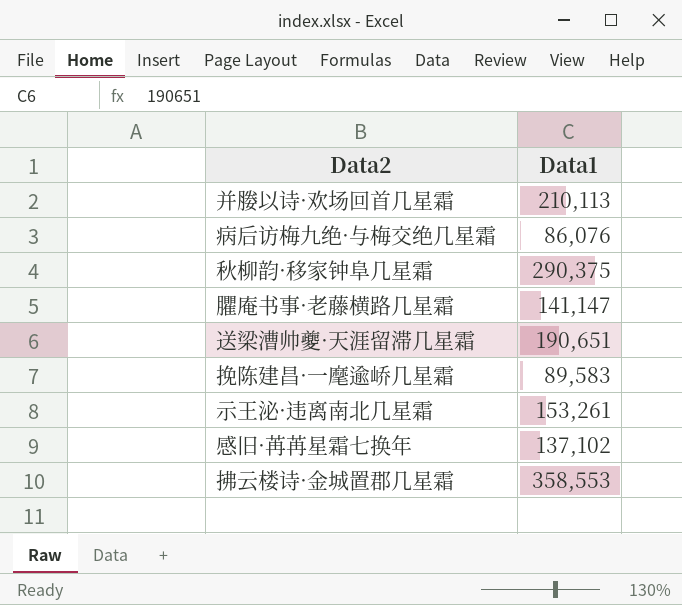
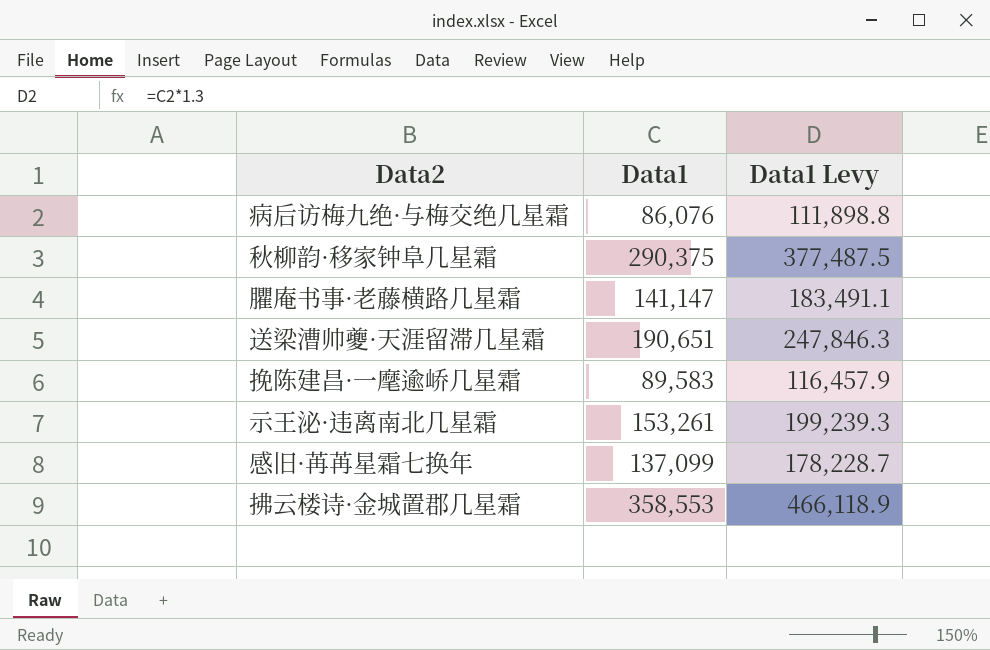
column Data1 Levy | formula: none -> [Data1] * 1.3
row 并媵以诗·欢场回首几星霜: 210,113 -> none
感旧·苒苒星霜七换年 | Data1: 137,102 -> 137,099

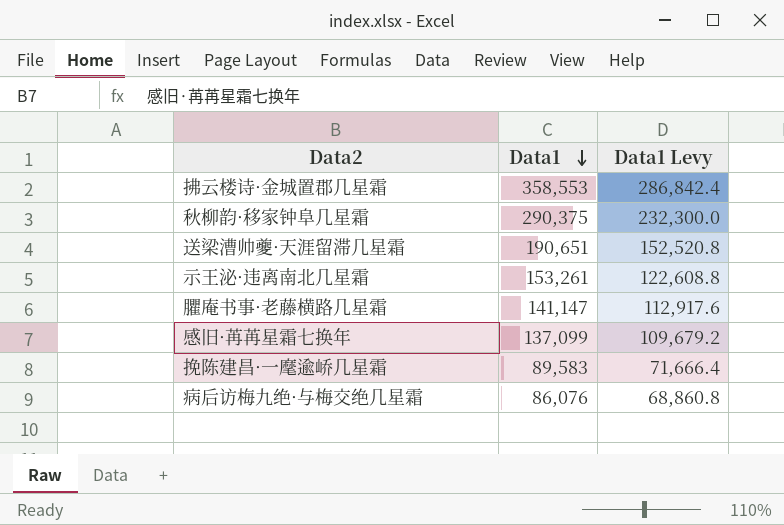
row order: none -> Data1 descending
column Data1 Levy | formula: [Data1] * 1.3 -> [Data1] * 0.8

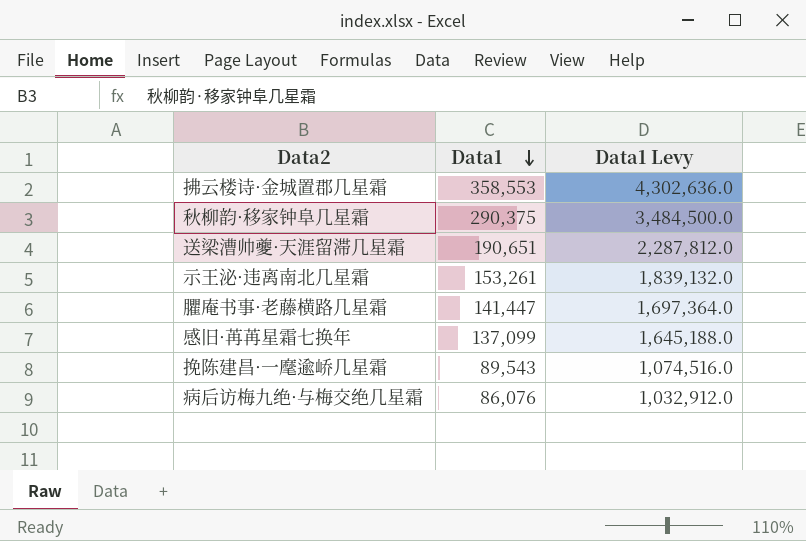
column Data1 Levy | formula: [Data1] * 0.8 -> [Data1] * 12
臞庵书事·老藤横路几星霜 | Data1: 141,147 -> 141,447
挽陈建昌·一麾逾峤几星霜 | Data1: 89,583 -> 89,543

